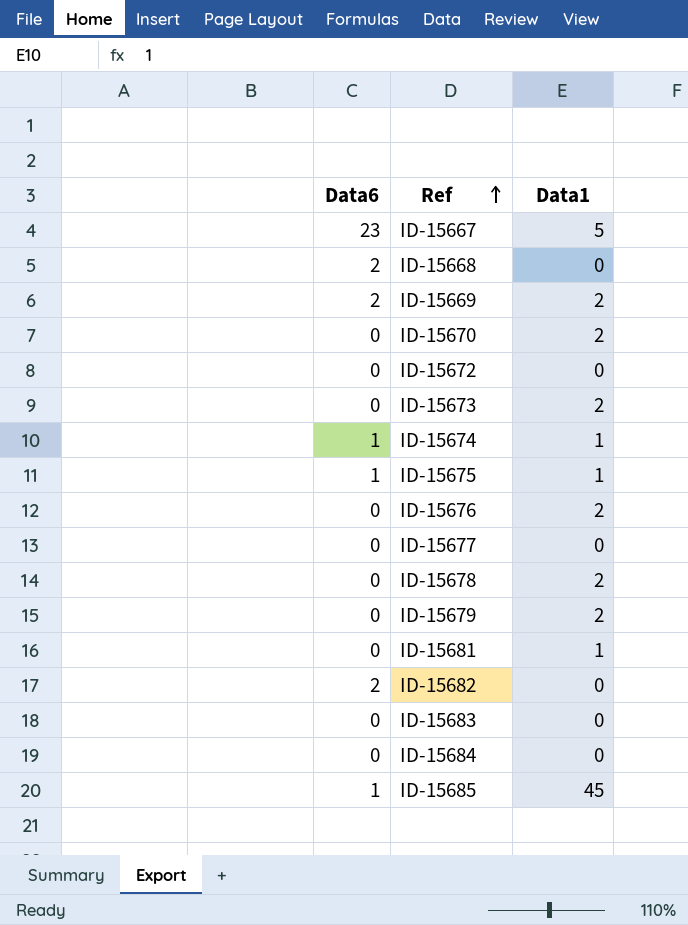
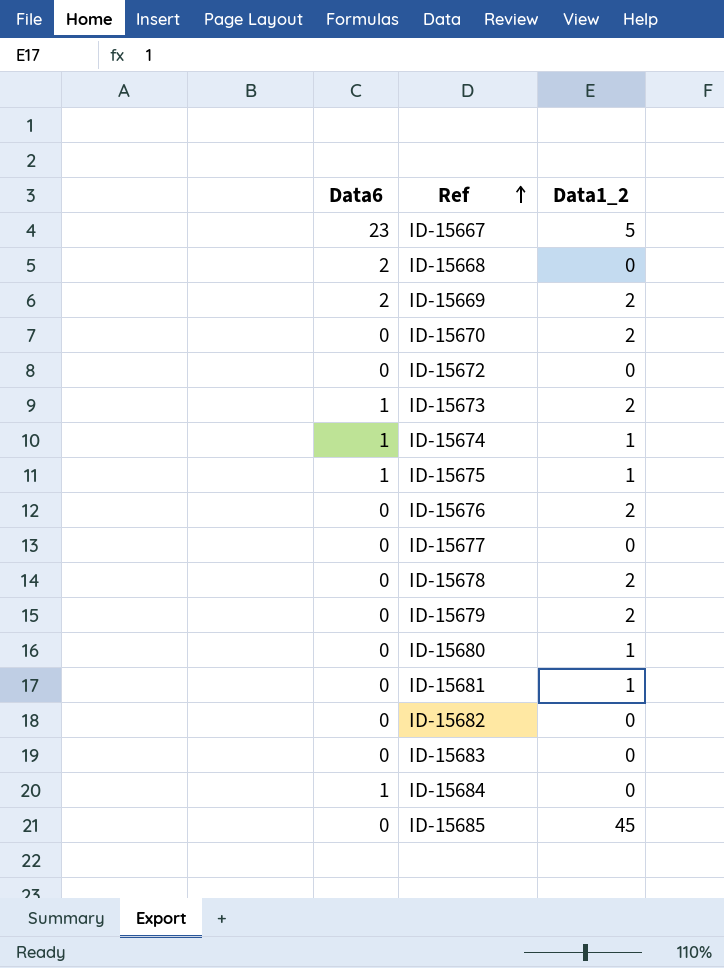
column name: Data1 -> Data1_2
ID-15673 | Data6: 0 -> 1
row ID-15680: none -> 0 | 1
ID-15682 | Data6: 2 -> 0
ID-15684 | Data6: 0 -> 1
ID-15685 | Data6: 1 -> 0

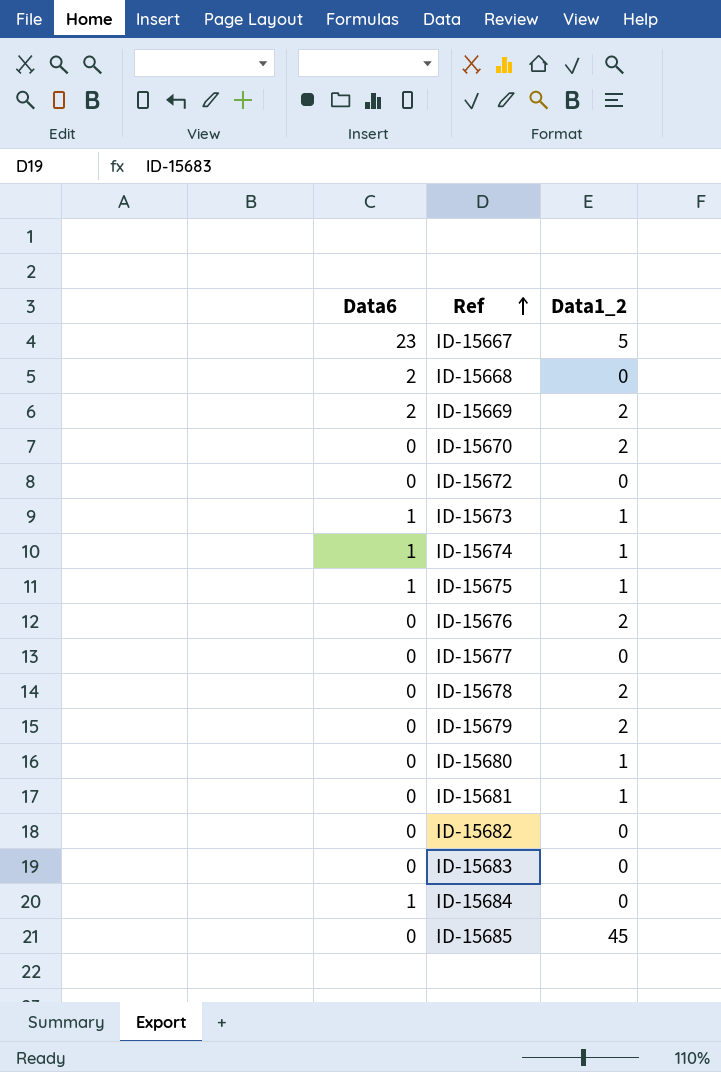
ID-15673 | Data1_2: 2 -> 1

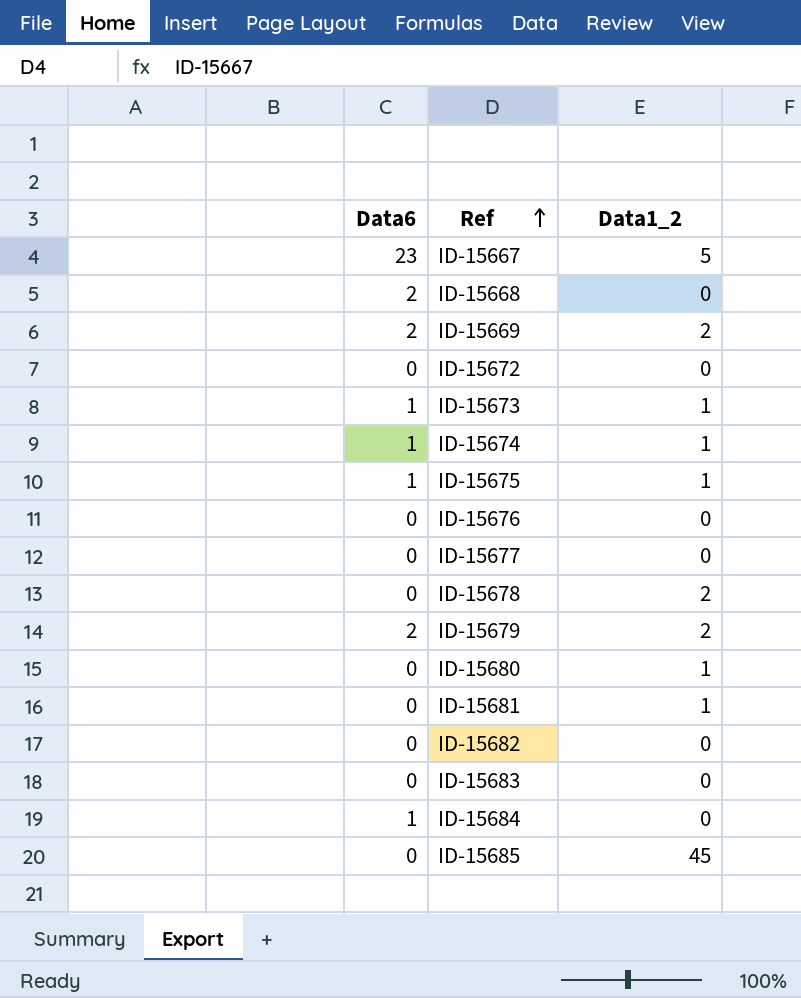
row ID-15670: 0 | 2 -> none
ID-15676 | Data1_2: 2 -> 0
ID-15679 | Data6: 0 -> 2

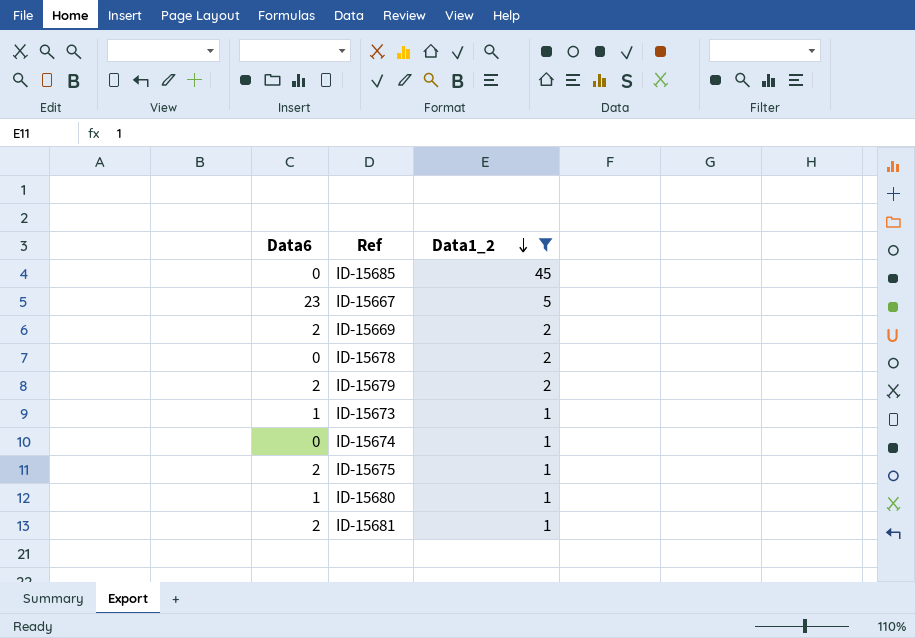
filter: none -> Data1_2 != 0
row order: Ref ascending -> Data1_2 descending
ID-15674 | Data6: 1 -> 0
ID-15675 | Data6: 1 -> 2
ID-15680 | Data6: 0 -> 1
ID-15681 | Data6: 0 -> 2

